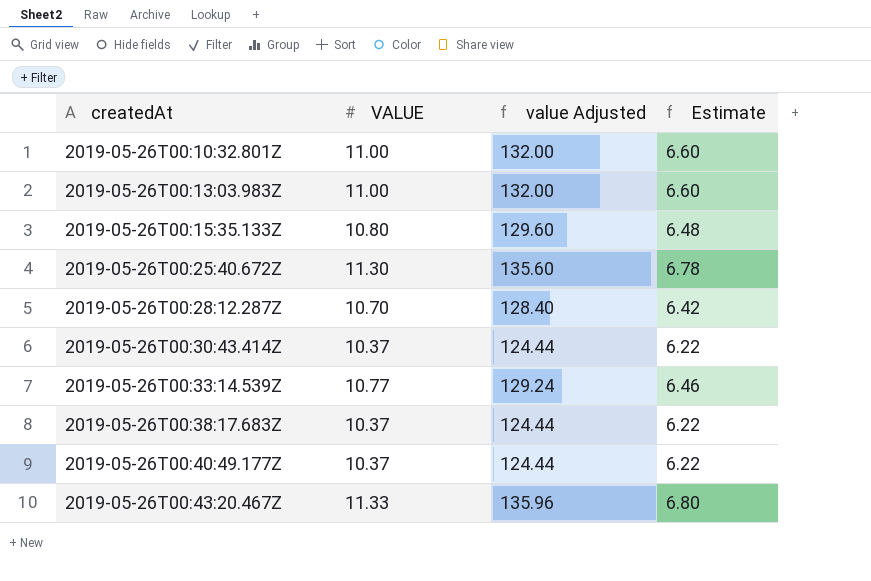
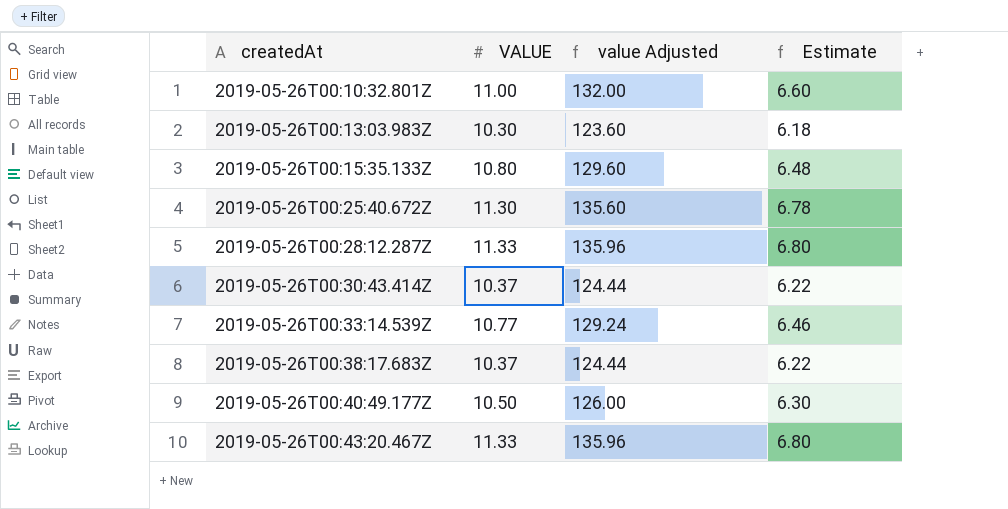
2019-05-26T00:13:03.983Z | VALUE: 11.00 -> 10.30
2019-05-26T00:13:03.983Z | value Adjusted: 132.00 -> 123.60
2019-05-26T00:13:03.983Z | Estimate: 6.60 -> 6.18
2019-05-26T00:28:12.287Z | VALUE: 10.70 -> 11.33
2019-05-26T00:28:12.287Z | value Adjusted: 128.40 -> 135.96
2019-05-26T00:28:12.287Z | Estimate: 6.42 -> 6.80
2019-05-26T00:40:49.177Z | VALUE: 10.37 -> 10.50
2019-05-26T00:40:49.177Z | value Adjusted: 124.44 -> 126.00
2019-05-26T00:40:49.177Z | Estimate: 6.22 -> 6.30

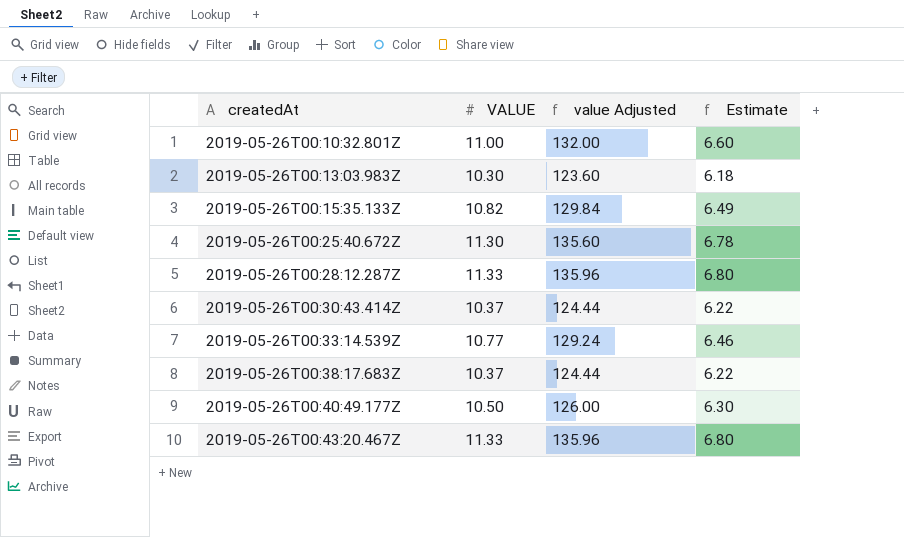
2019-05-26T00:15:35.133Z | VALUE: 10.80 -> 10.82
2019-05-26T00:15:35.133Z | value Adjusted: 129.60 -> 129.84
2019-05-26T00:15:35.133Z | Estimate: 6.48 -> 6.49

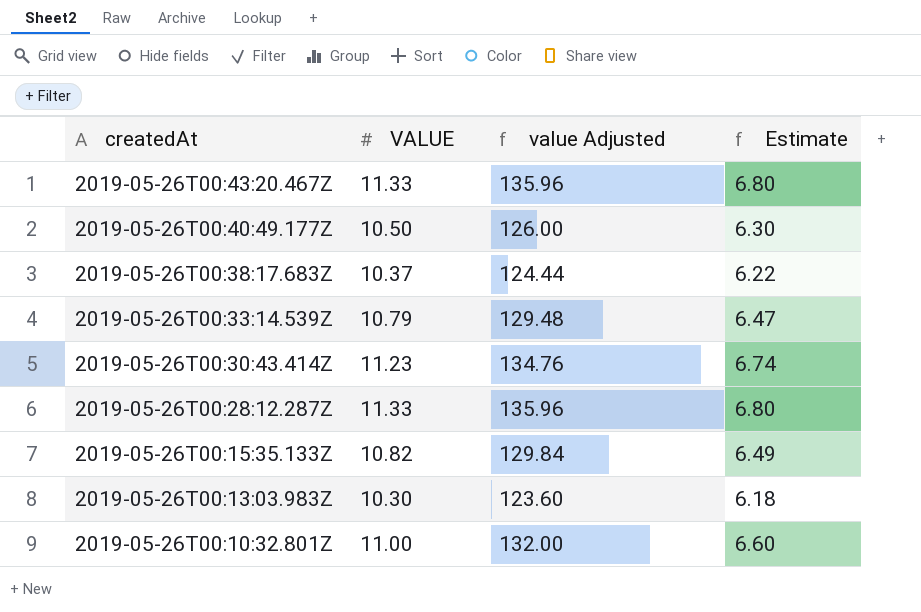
row order: createdAt ascending -> createdAt descending
row 2019-05-26T00:25:40.672Z: 11.30 | 135.60 | 6.78 -> none
2019-05-26T00:33:14.539Z | VALUE: 10.77 -> 10.79
2019-05-26T00:33:14.539Z | value Adjusted: 129.24 -> 129.48
2019-05-26T00:33:14.539Z | Estimate: 6.46 -> 6.47
2019-05-26T00:30:43.414Z | VALUE: 10.37 -> 11.23
2019-05-26T00:30:43.414Z | value Adjusted: 124.44 -> 134.76
2019-05-26T00:30:43.414Z | Estimate: 6.22 -> 6.74

